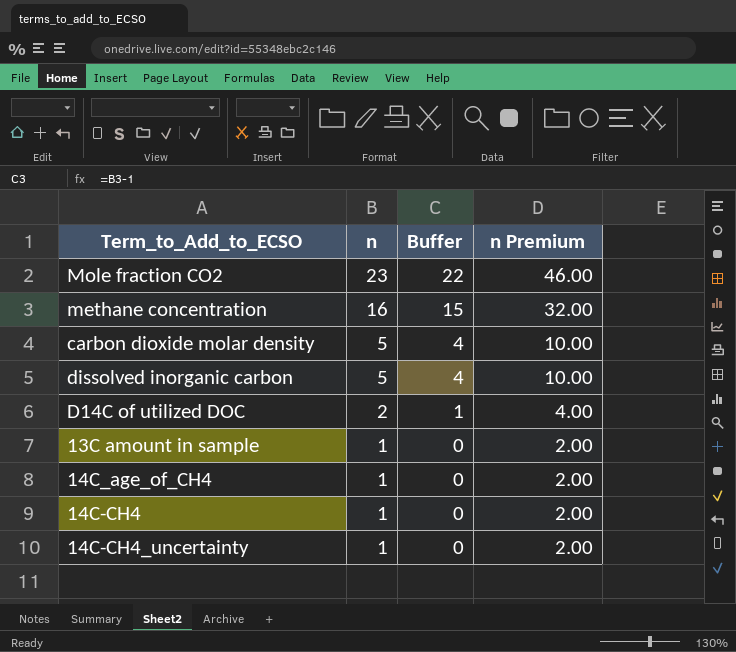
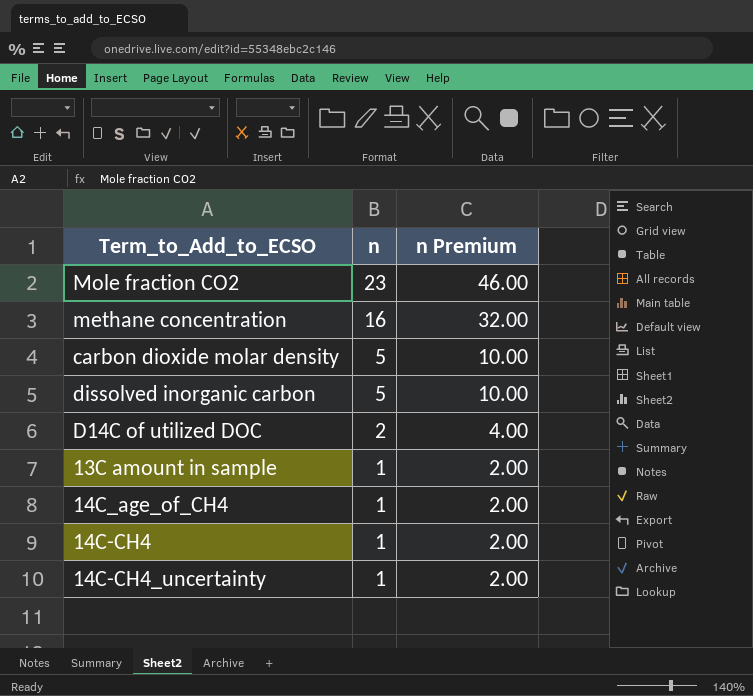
column Buffer | formula: [n] - 1 -> none

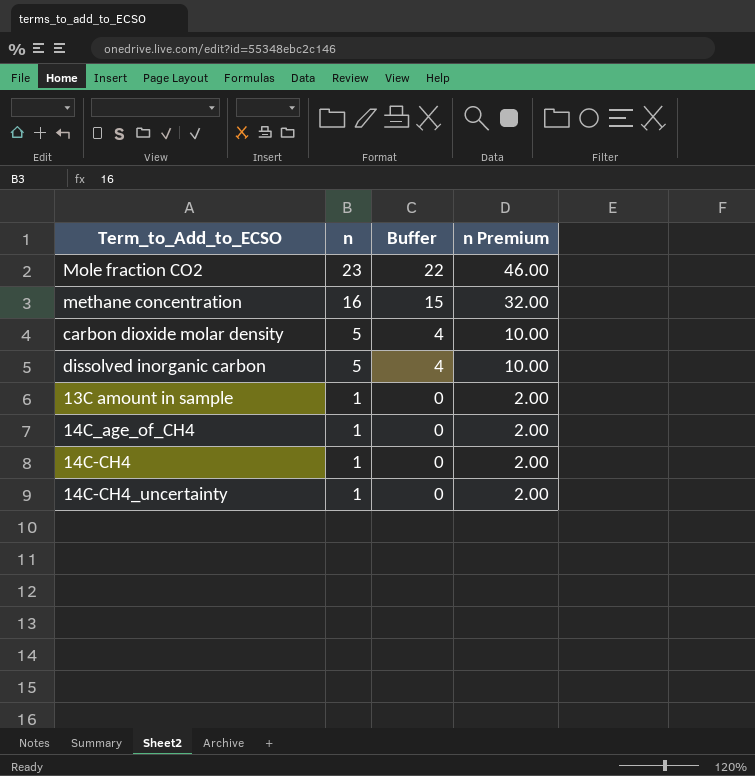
column Buffer | formula: none -> [n] - 1
row D14C of utilized DOC: 2 | 4.00 -> none

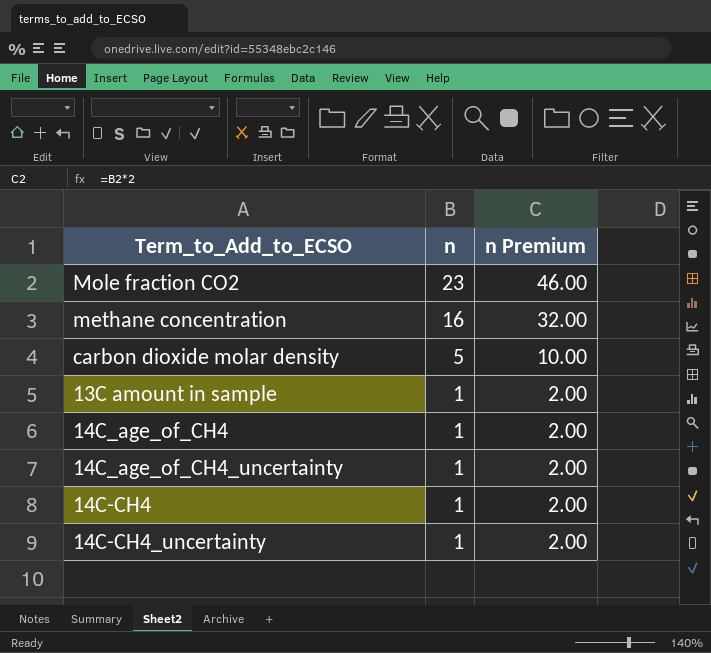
column Buffer | formula: [n] - 1 -> none
row dissolved inorganic carbon: 5 | 4 | 10.00 -> none
row 14C_age_of_CH4_uncertainty: none -> 1 | 2.00

